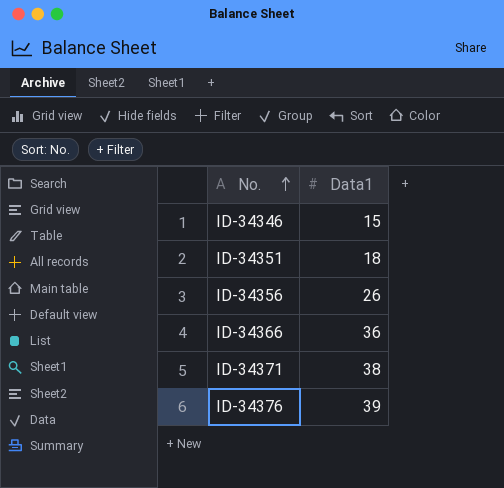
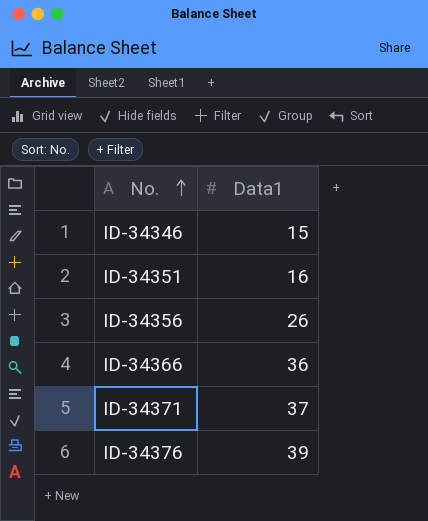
ID-34351 | Data1: 18 -> 16
ID-34371 | Data1: 38 -> 37

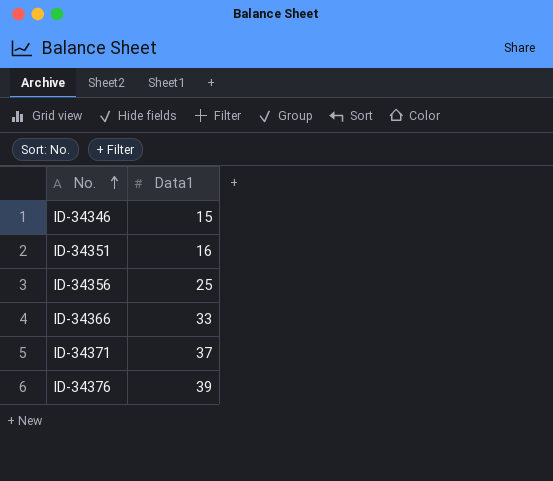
ID-34356 | Data1: 26 -> 25
ID-34366 | Data1: 36 -> 33

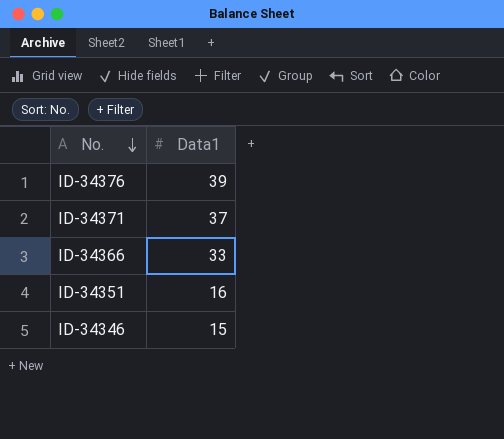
row order: No. ascending -> No. descending
row ID-34356: 25 -> none

